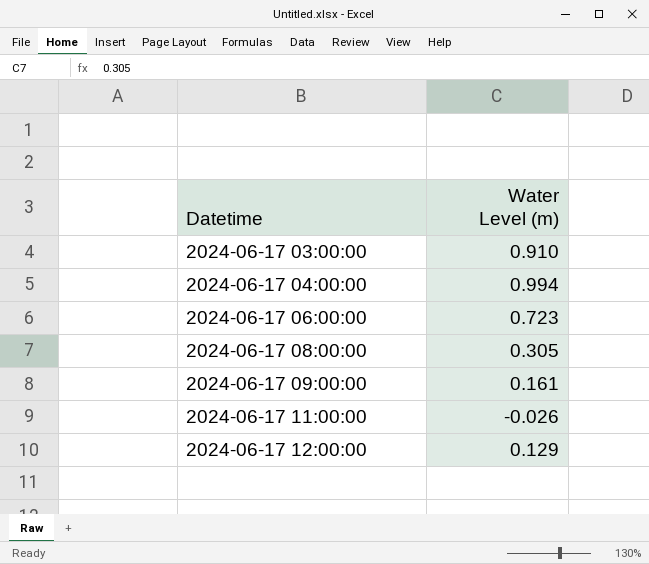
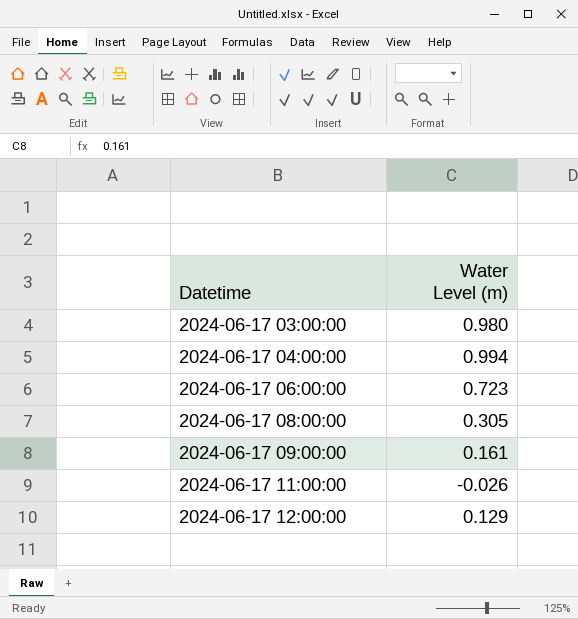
2024-06-17 03:00:00 | Water Level (m): 0.910 -> 0.980

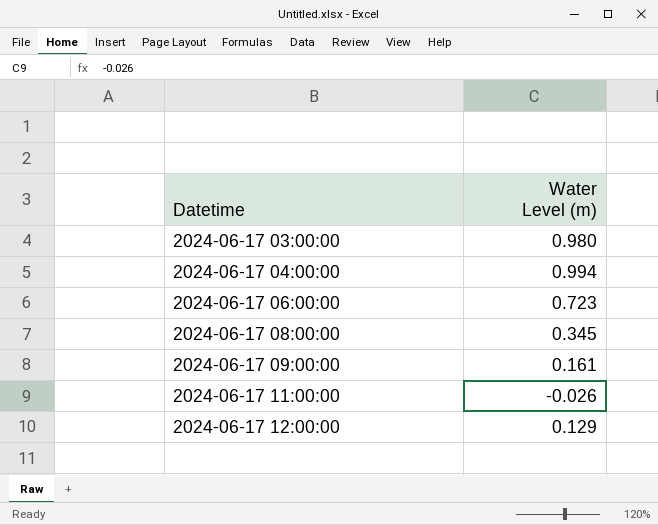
2024-06-17 08:00:00 | Water Level (m): 0.305 -> 0.345

